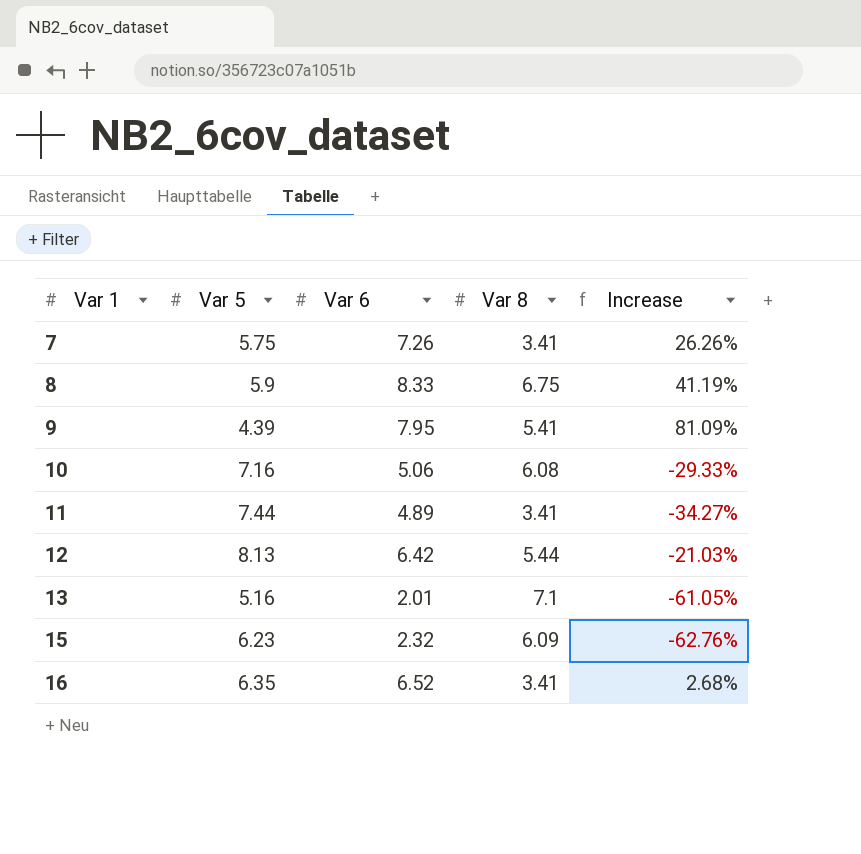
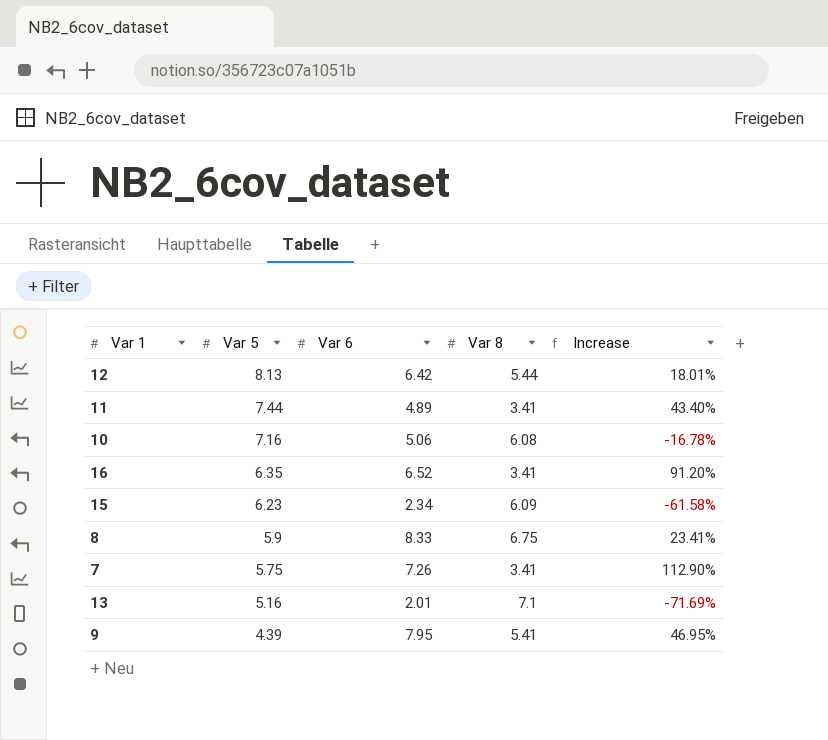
row order: Var 1 ascending -> Var 5 descending
column Increase | formula: ([Var 6] - [Var 5]) / [Var 5] -> ([Var 6] - [Var 8]) / [Var 8]
15 | Var 6: 2.32 -> 2.34

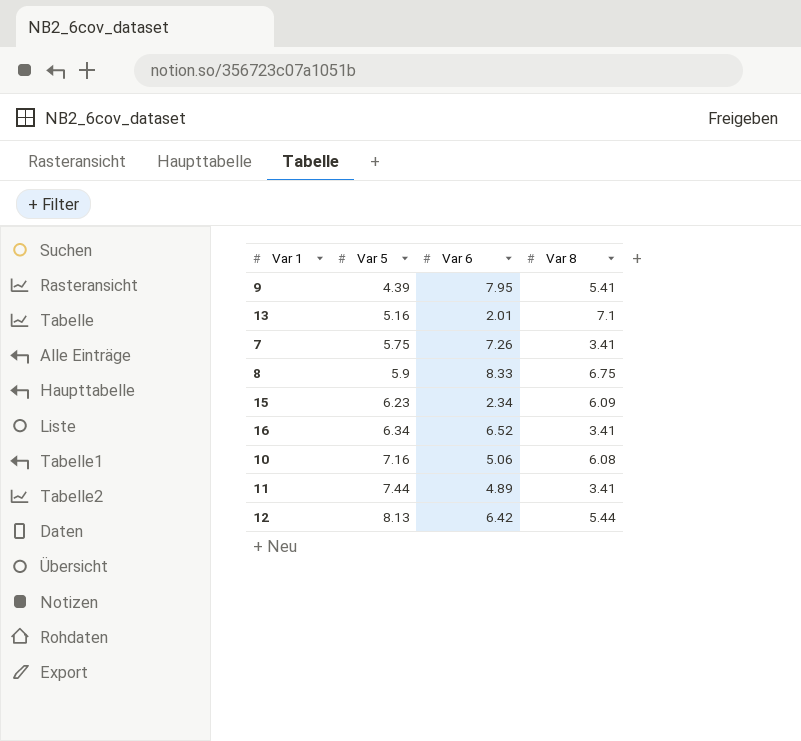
row order: Var 5 descending -> Var 5 ascending
column Increase | formula: ([Var 6] - [Var 8]) / [Var 8] -> none
16 | Var 5: 6.35 -> 6.34

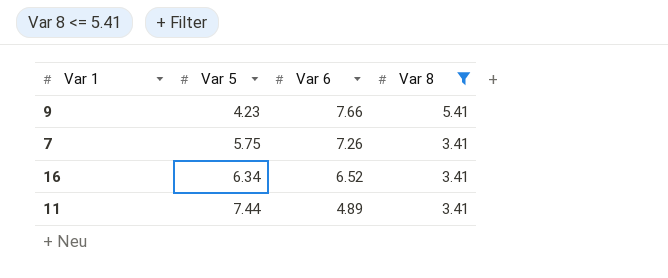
filter: none -> Var 8 <= 5.41
9 | Var 5: 4.39 -> 4.23
9 | Var 6: 7.95 -> 7.66

